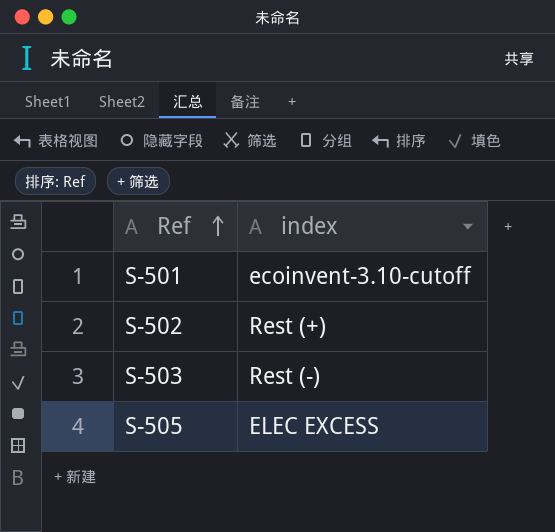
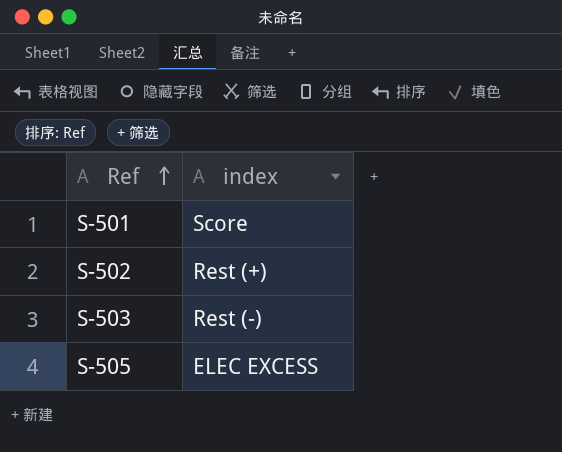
S-501 | index: ecoinvent-3.10-cutoff -> Score

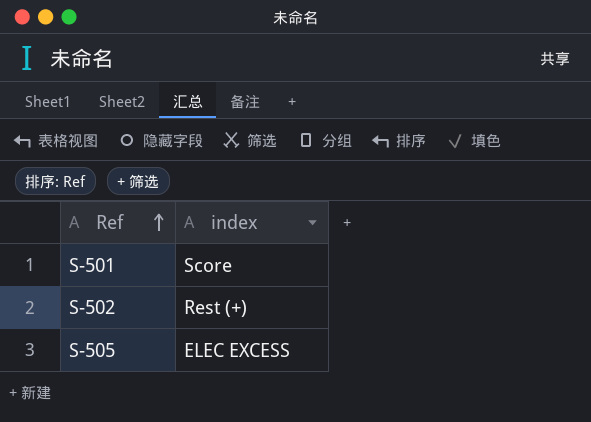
row S-503: Rest (-) -> none

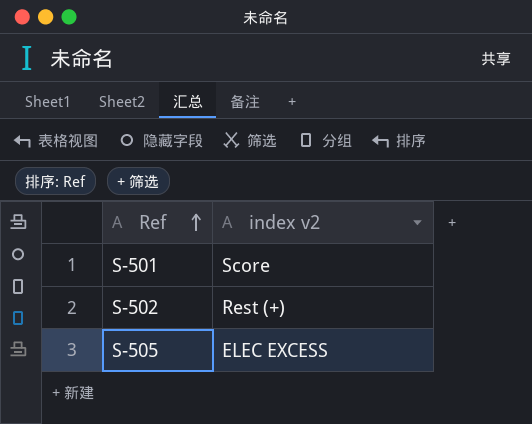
column name: index -> index v2

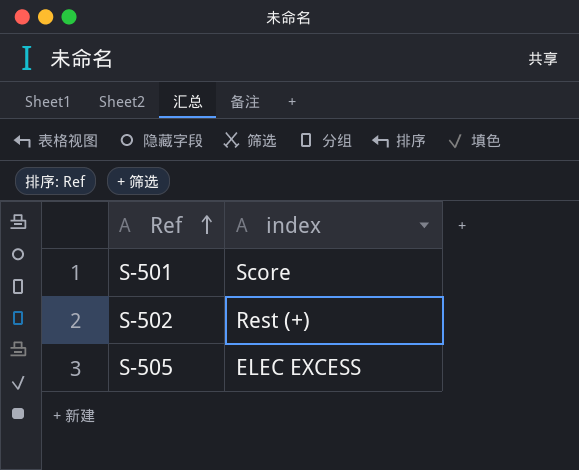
column name: index v2 -> index

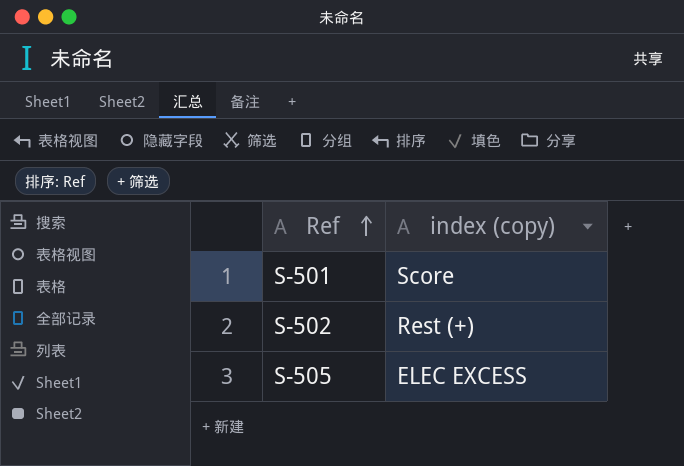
column name: index -> index (copy)

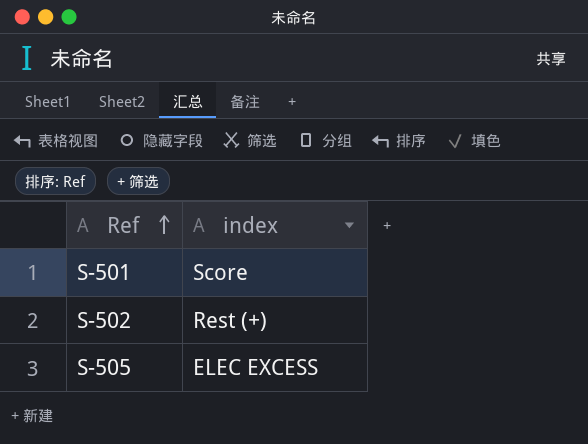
column name: index (copy) -> index

